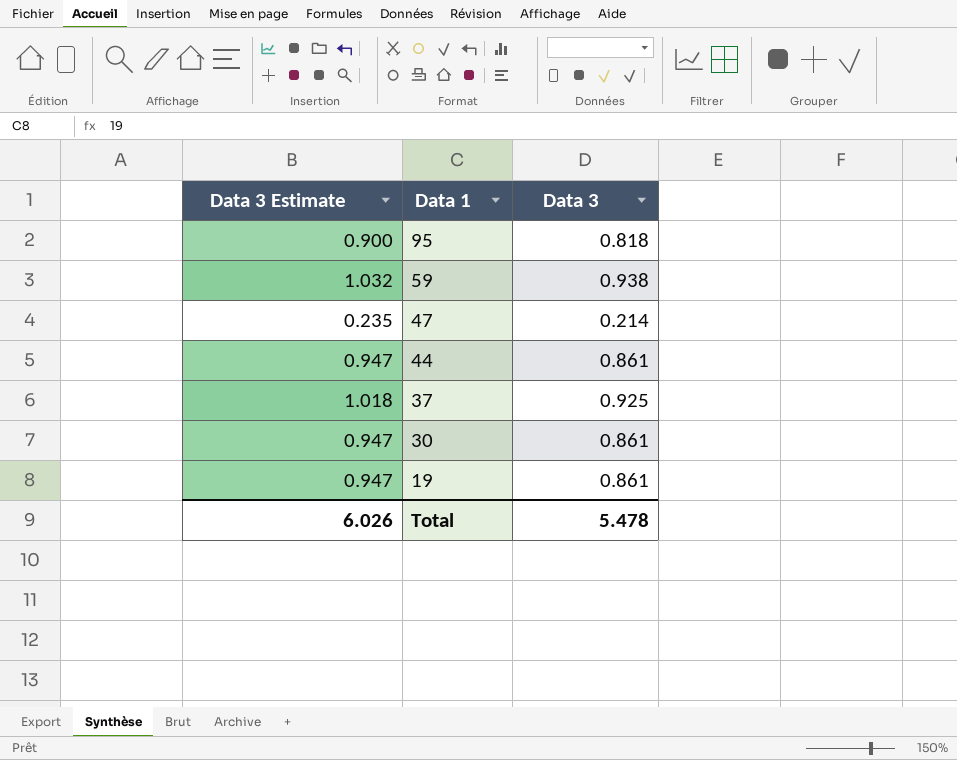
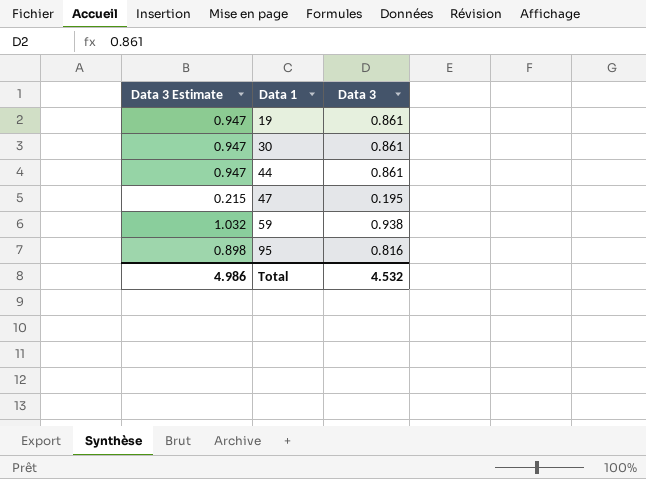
row order: Data 1 descending -> Data 1 ascending
row 37: 1.018 | 0.925 -> none
47 | Data 3 Estimate: 0.235 -> 0.215
47 | Data 3: 0.214 -> 0.195
95 | Data 3 Estimate: 0.900 -> 0.898
95 | Data 3: 0.818 -> 0.816
Total | Data 3 Estimate: 6.026 -> 4.986
Total | Data 3: 5.478 -> 4.532

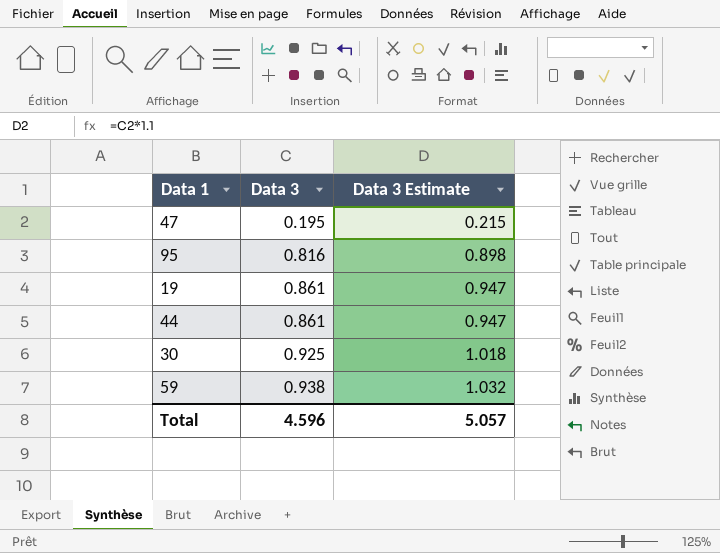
row order: Data 1 ascending -> Data 3 ascending
column Data 3 Estimate | position: 1 -> 3
30 | Data 3: 0.861 -> 0.925
30 | Data 3 Estimate: 0.947 -> 1.018
Total | Data 3: 4.532 -> 4.596
Total | Data 3 Estimate: 4.986 -> 5.057

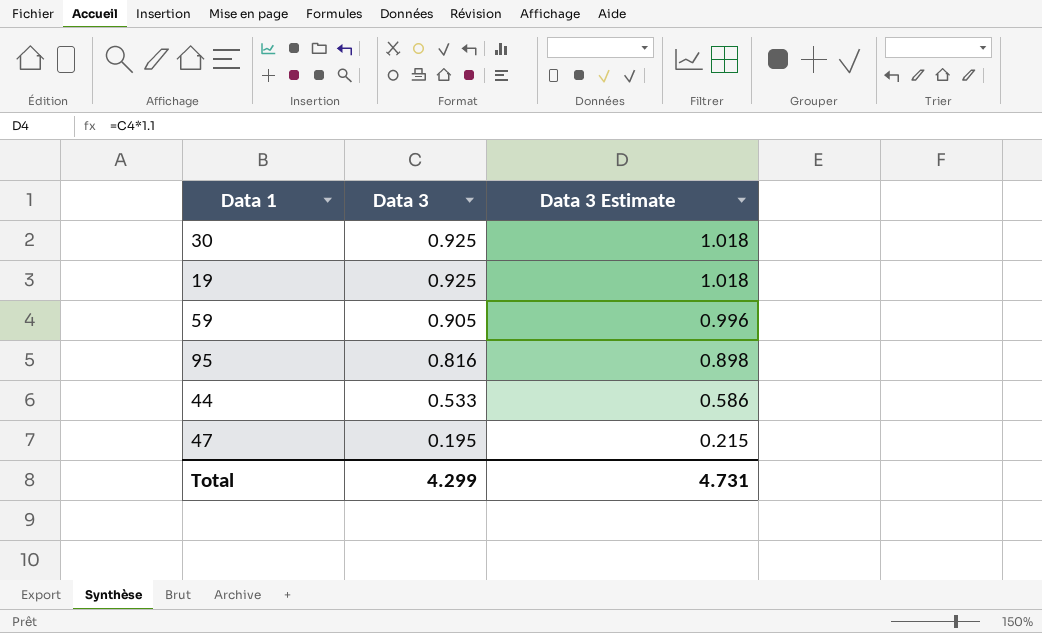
row order: Data 3 ascending -> Data 3 descending
19 | Data 3: 0.861 -> 0.925
19 | Data 3 Estimate: 0.947 -> 1.018
59 | Data 3: 0.938 -> 0.905
59 | Data 3 Estimate: 1.032 -> 0.996
44 | Data 3: 0.861 -> 0.533
44 | Data 3 Estimate: 0.947 -> 0.586
Total | Data 3: 4.596 -> 4.299
Total | Data 3 Estimate: 5.057 -> 4.731

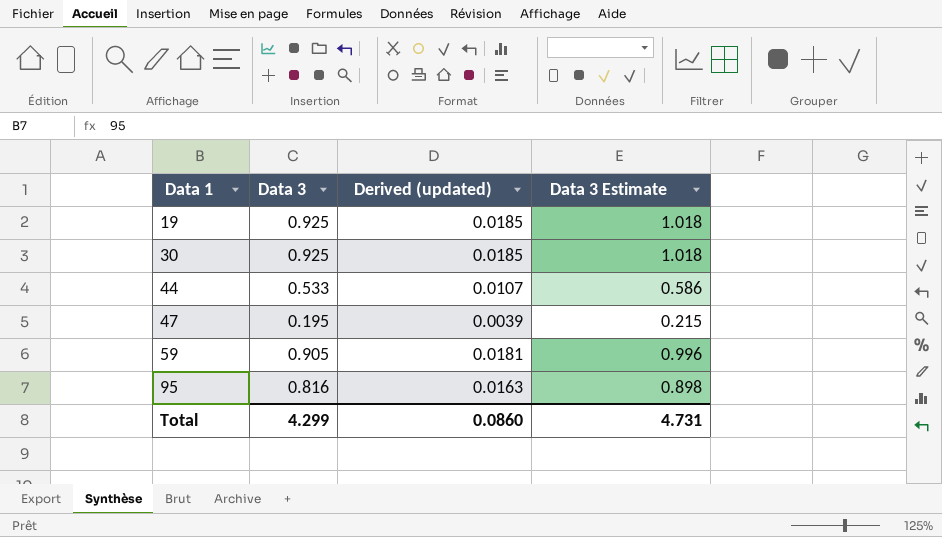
row order: Data 3 descending -> Data 1 ascending
column Derived (updated) | formula: none -> [Data 3] * 0.02

